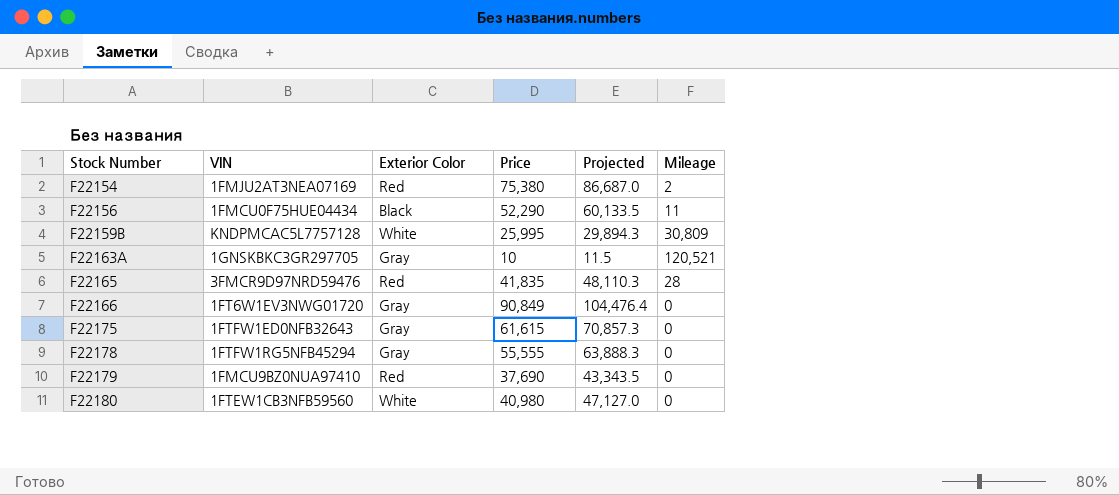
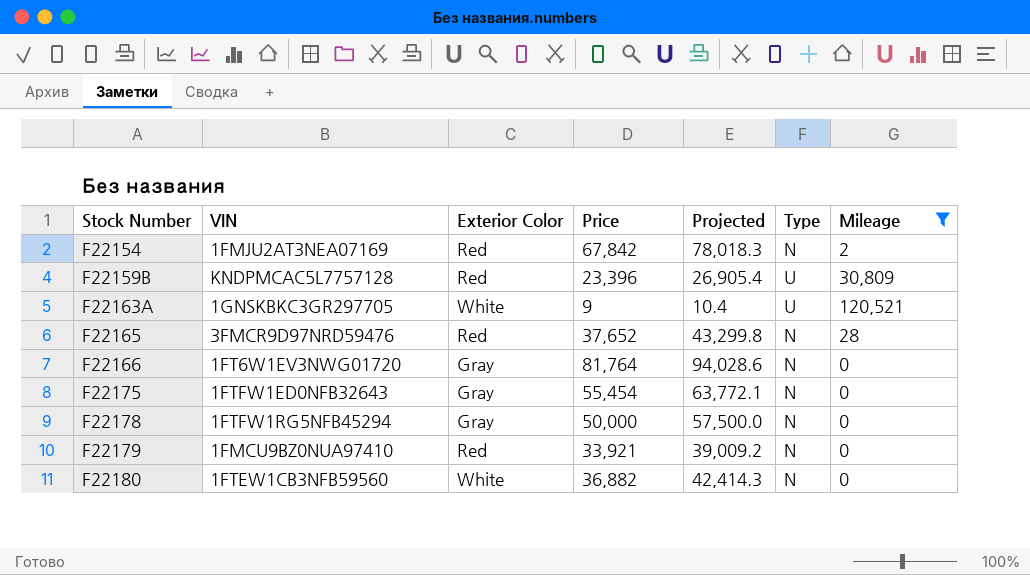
filter: none -> Mileage != 11
column Type | position: none -> 6
F22154 | Price: 75,380 -> 67,842
F22154 | Projected: 86,687.0 -> 78,018.3
F22159B | Exterior Color: White -> Red
F22159B | Price: 25,995 -> 23,396
F22159B | Projected: 29,894.3 -> 26,905.4
F22163A | Exterior Color: Gray -> White
F22163A | Price: 10 -> 9
F22163A | Projected: 11.5 -> 10.4
F22165 | Price: 41,835 -> 37,652
F22165 | Projected: 48,110.3 -> 43,299.8
F22166 | Price: 90,849 -> 81,764
F22166 | Projected: 104,476.4 -> 94,028.6
F22175 | Price: 61,615 -> 55,454
F22175 | Projected: 70,857.3 -> 63,772.1
F22178 | Price: 55,555 -> 50,000
F22178 | Projected: 63,888.3 -> 57,500.0
F22179 | Price: 37,690 -> 33,921
F22179 | Projected: 43,343.5 -> 39,009.2
F22180 | Price: 40,980 -> 36,882
F22180 | Projected: 47,127.0 -> 42,414.3

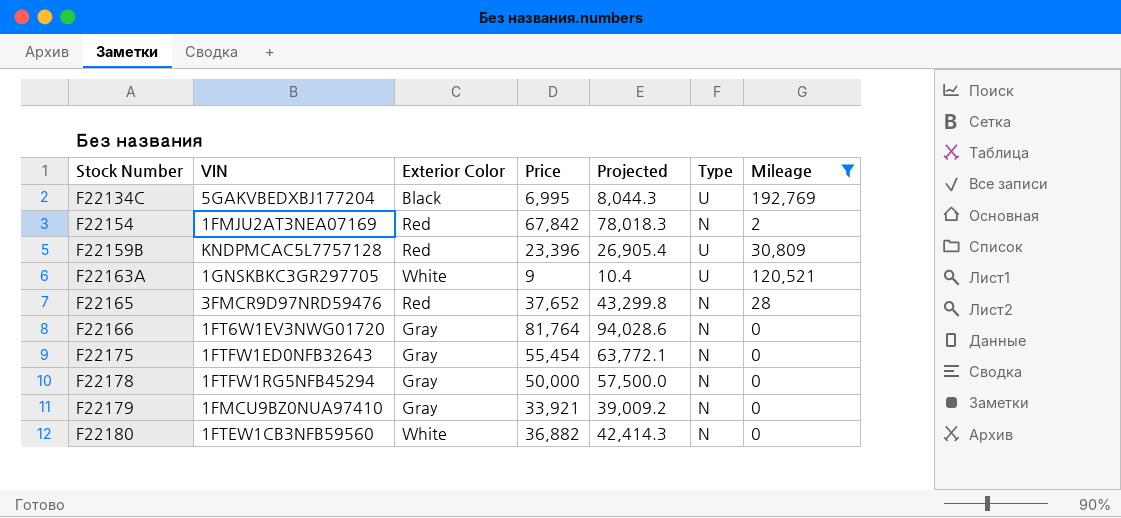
row F22134C: none -> 5GAKVBEDXBJ177204 | Black | 6,995 | 8,044.3 | U | 192,769
F22179 | Exterior Color: Red -> Gray

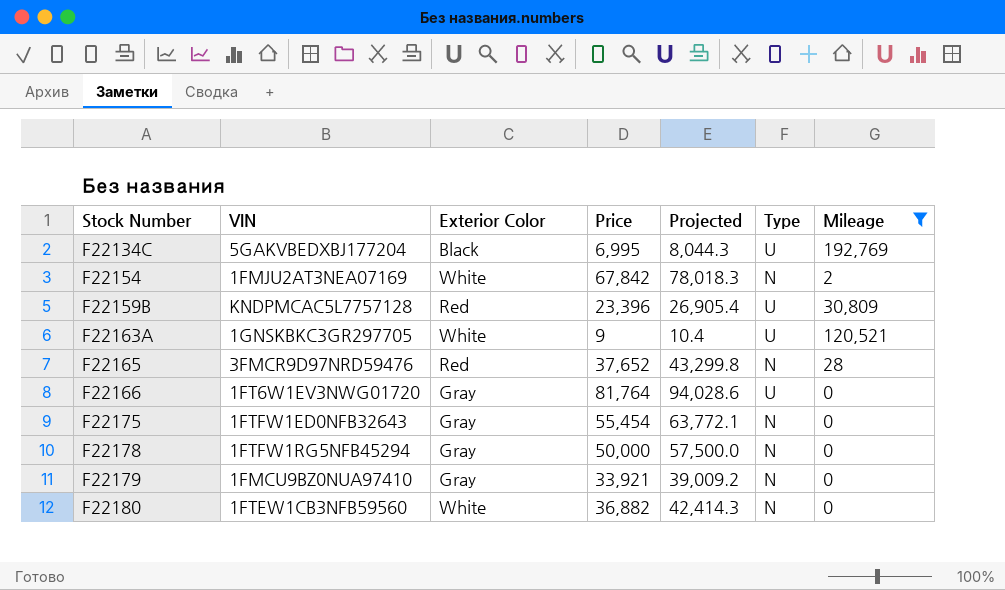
F22154 | Exterior Color: Red -> White
F22166 | Type: N -> U

